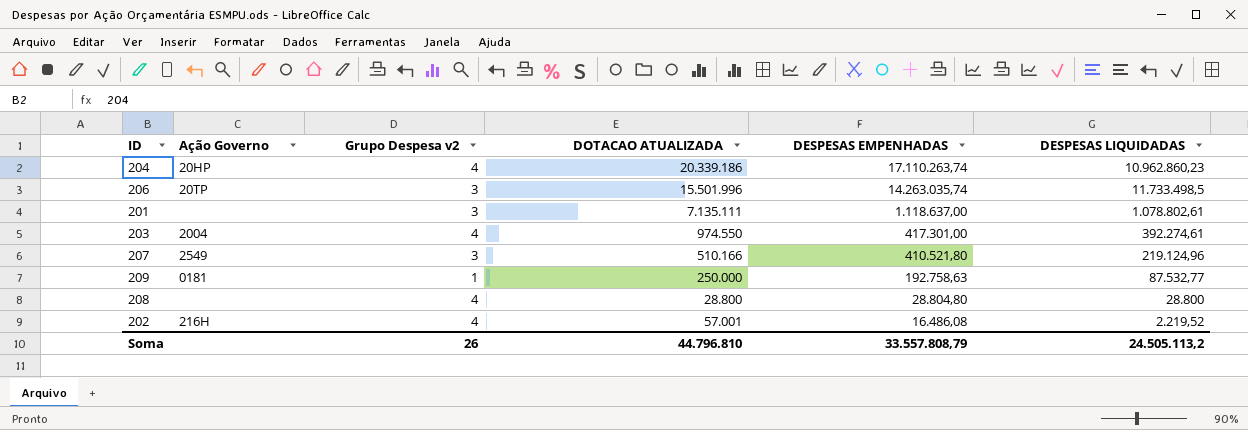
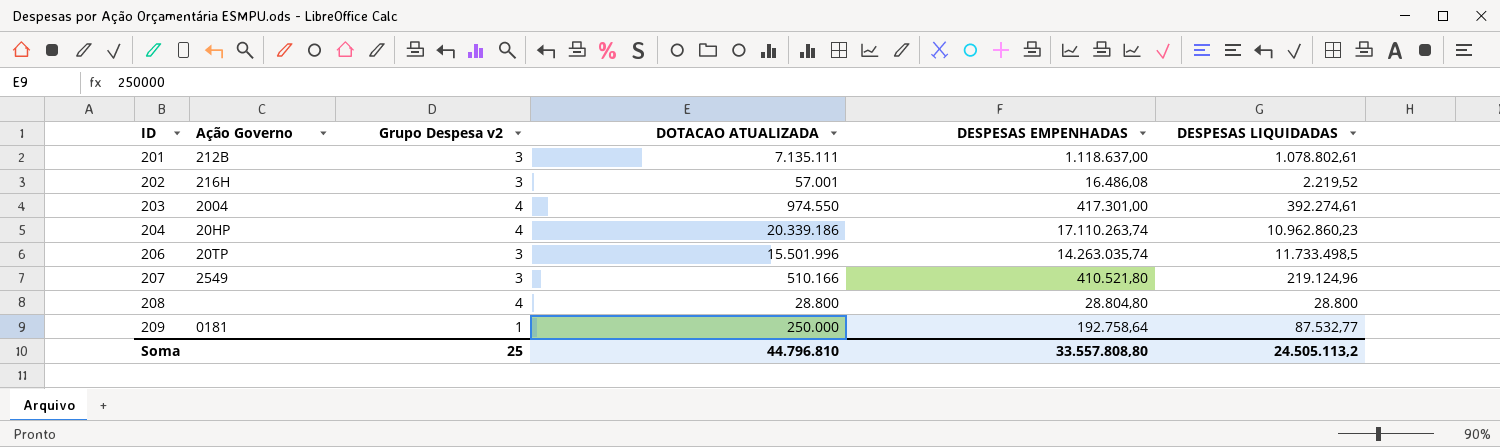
row order: DESPESAS EMPENHADAS descending -> ID ascending
201 | Ação Governo: none -> 212B
202 | Grupo Despesa v2: 4 -> 3
209 | DESPESAS EMPENHADAS: 192.758,63 -> 192.758,64
Soma | Grupo Despesa v2: 26 -> 25
Soma | DESPESAS EMPENHADAS: 33.557.808,79 -> 33.557.808,80

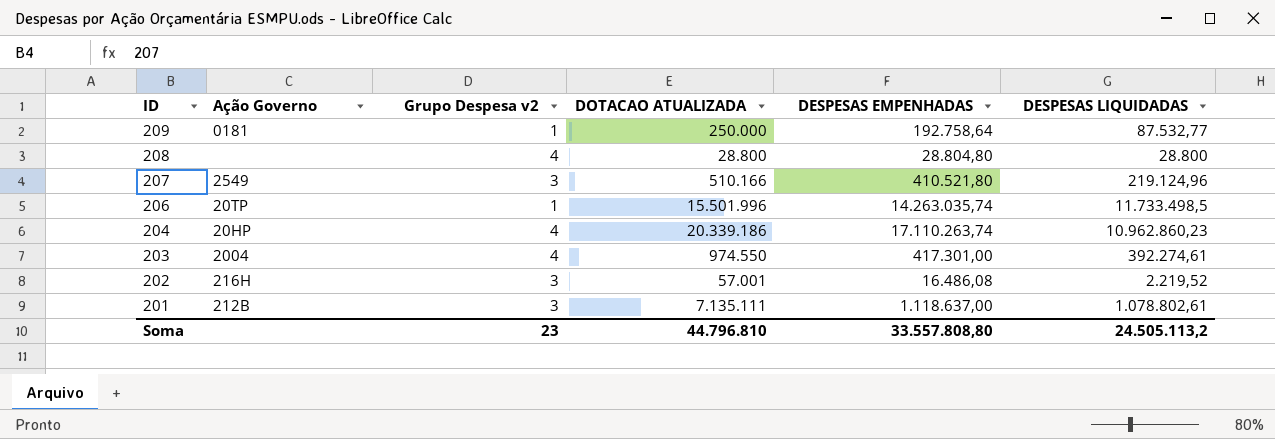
row order: ID ascending -> ID descending
206 | Grupo Despesa v2: 3 -> 1
Soma | Grupo Despesa v2: 25 -> 23

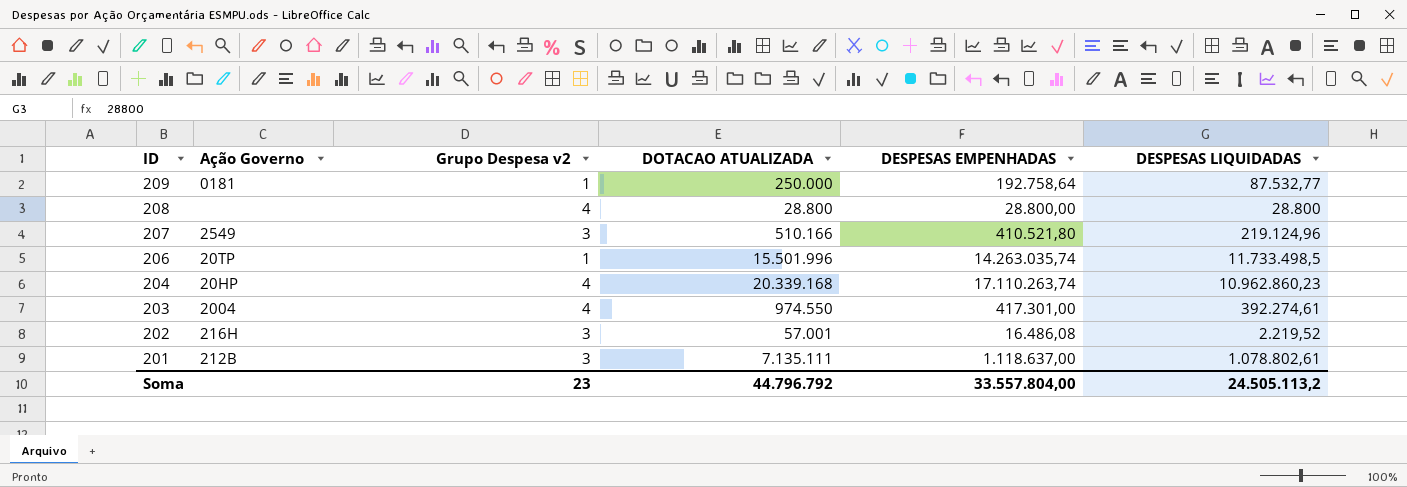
208 | DESPESAS EMPENHADAS: 28.804,80 -> 28.800,00
204 | DOTACAO ATUALIZADA: 20.339.186 -> 20.339.168
Soma | DOTACAO ATUALIZADA: 44.796.810 -> 44.796.792
Soma | DESPESAS EMPENHADAS: 33.557.808,80 -> 33.557.804,00

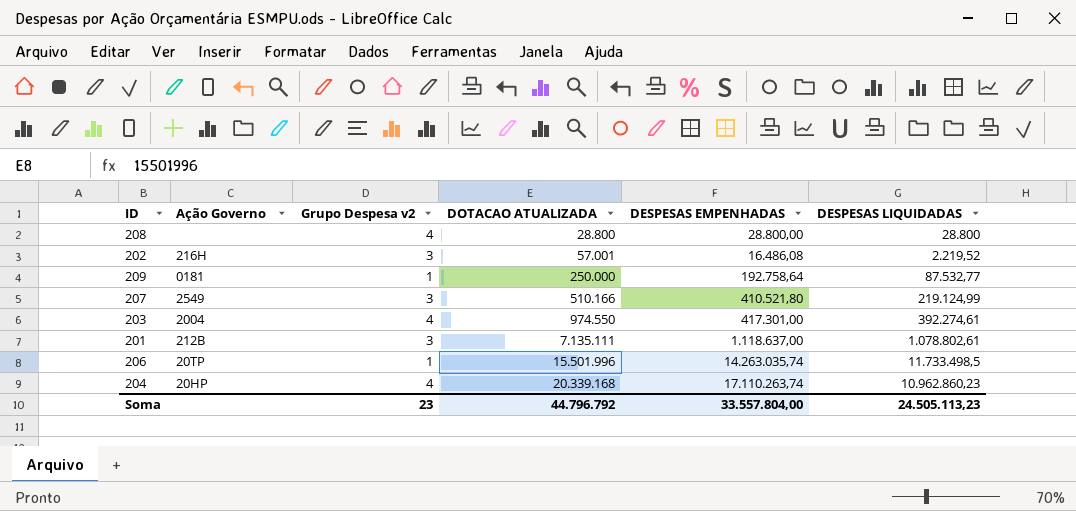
row order: ID descending -> DOTACAO ATUALIZADA ascending
207 | DESPESAS LIQUIDADAS: 219.124,96 -> 219.124,99
Soma | DESPESAS LIQUIDADAS: 24.505.113,2 -> 24.505.113,23

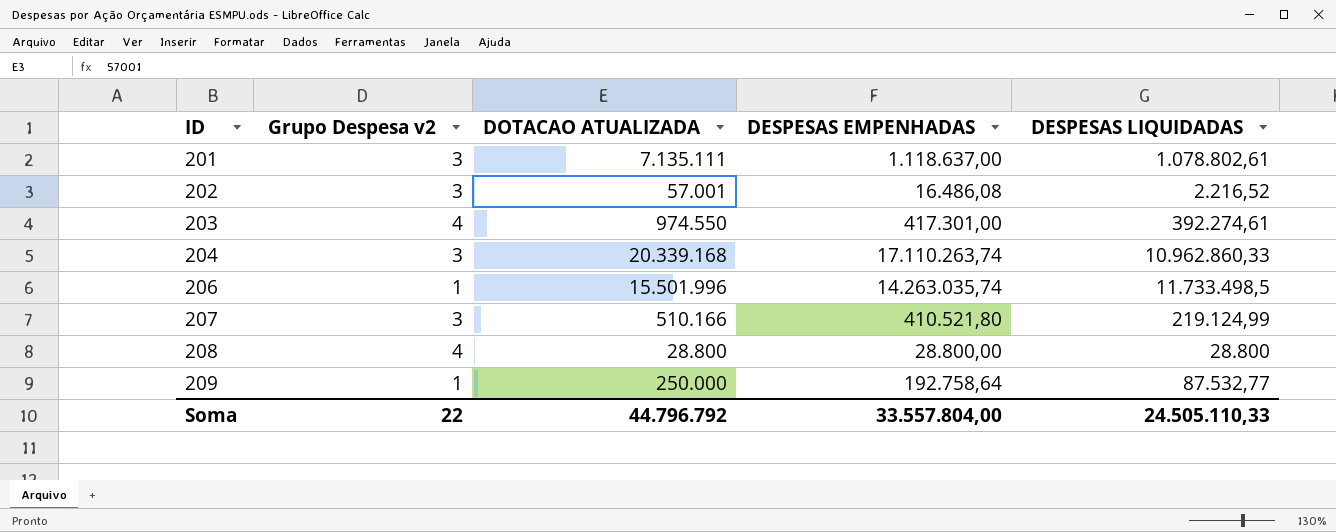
row order: DOTACAO ATUALIZADA ascending -> ID ascending
column Ação Governo | position: 2 -> none
202 | DESPESAS LIQUIDADAS: 2.219,52 -> 2.216,52
204 | Grupo Despesa v2: 4 -> 3
204 | DESPESAS LIQUIDADAS: 10.962.860,23 -> 10.962.860,33
Soma | Grupo Despesa v2: 23 -> 22
Soma | DESPESAS LIQUIDADAS: 24.505.113,23 -> 24.505.110,33

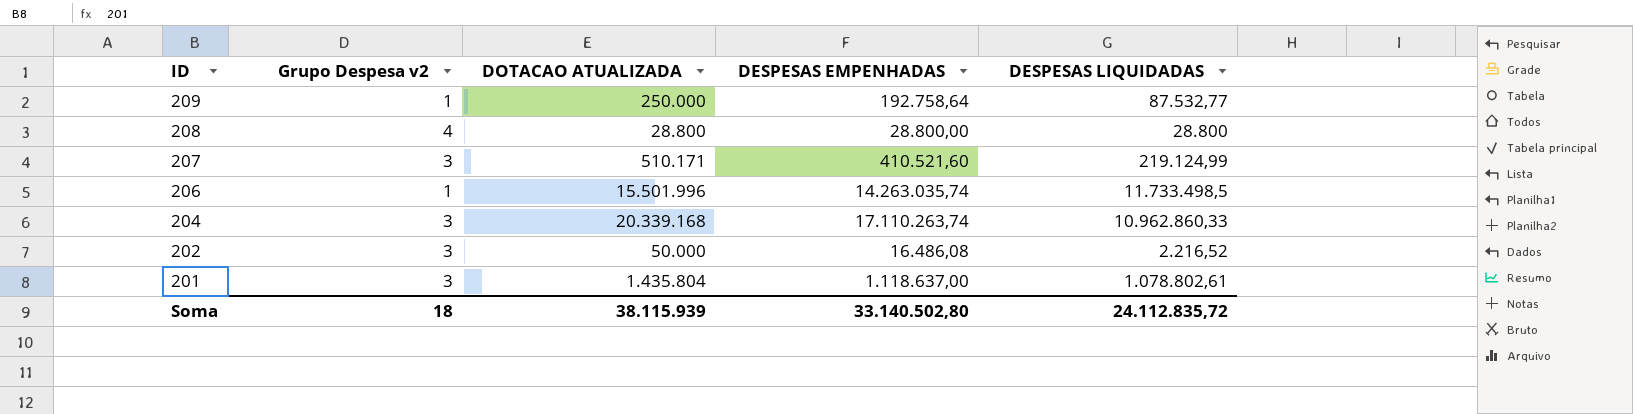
row order: ID ascending -> ID descending
row 203: 4 | 974.550 | 417.301,00 | 392.274,61 -> none
207 | DOTACAO ATUALIZADA: 510.166 -> 510.171
207 | DESPESAS EMPENHADAS: 410.521,80 -> 410.521,60
202 | DOTACAO ATUALIZADA: 57.001 -> 50.000
201 | DOTACAO ATUALIZADA: 7.135.111 -> 1.435.804
Soma | Grupo Despesa v2: 22 -> 18
Soma | DOTACAO ATUALIZADA: 44.796.792 -> 38.115.939
Soma | DESPESAS EMPENHADAS: 33.557.804,00 -> 33.140.502,80
Soma | DESPESAS LIQUIDADAS: 24.505.110,33 -> 24.112.835,72

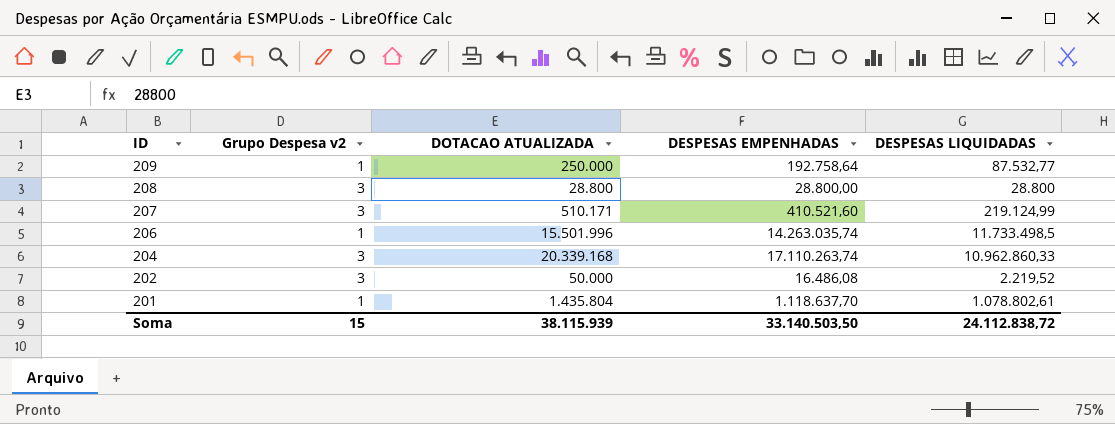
208 | Grupo Despesa v2: 4 -> 3
202 | DESPESAS LIQUIDADAS: 2.216,52 -> 2.219,52
201 | Grupo Despesa v2: 3 -> 1
201 | DESPESAS EMPENHADAS: 1.118.637,00 -> 1.118.637,70
Soma | Grupo Despesa v2: 18 -> 15
Soma | DESPESAS EMPENHADAS: 33.140.502,80 -> 33.140.503,50
Soma | DESPESAS LIQUIDADAS: 24.112.835,72 -> 24.112.838,72

